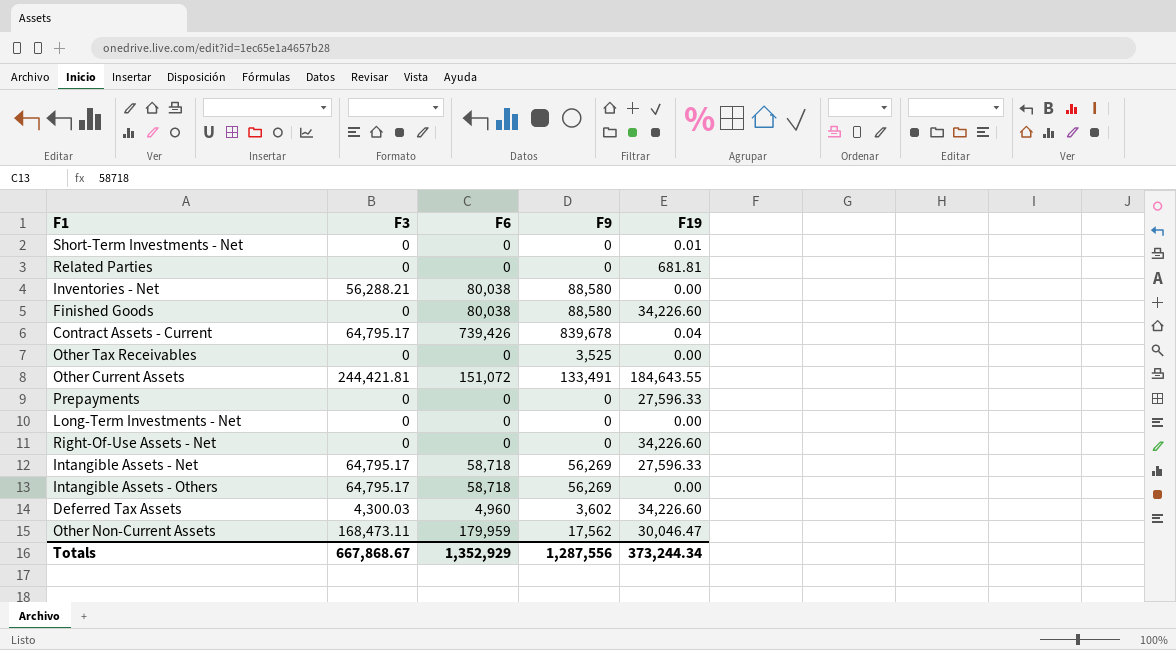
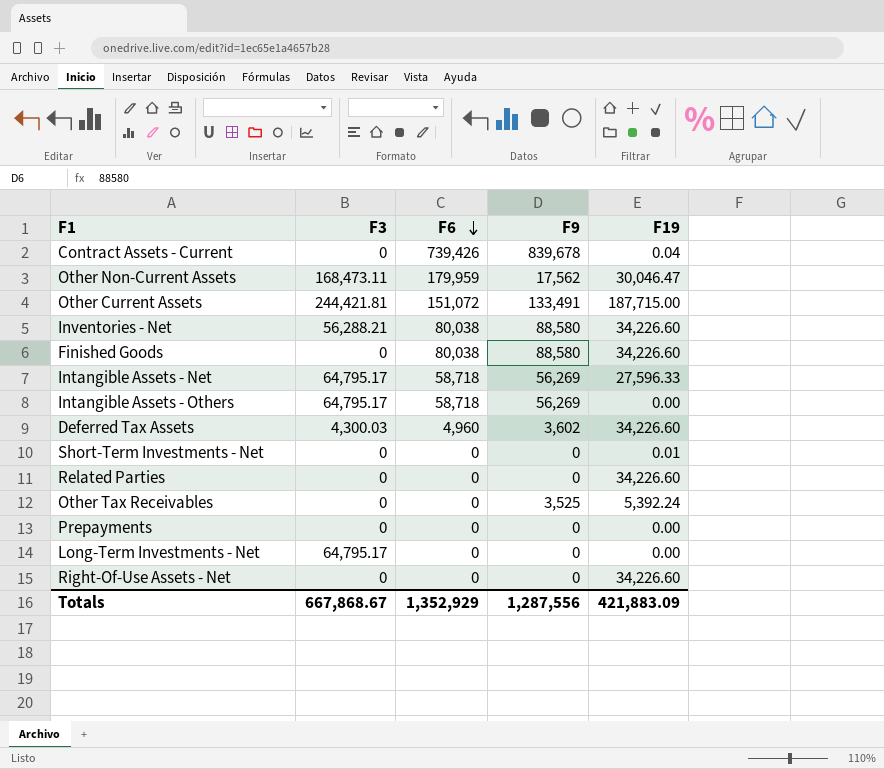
row order: none -> F6 descending
Contract Assets - Current | F3: 64,795.17 -> 0
Other Current Assets | F19: 184,643.55 -> 187,715.00
Inventories - Net | F19: 0.00 -> 34,226.60
Related Parties | F19: 681.81 -> 34,226.60
Other Tax Receivables | F19: 0.00 -> 5,392.24
Prepayments | F19: 27,596.33 -> 0.00
Long-Term Investments - Net | F3: 0 -> 64,795.17
Totals | F19: 373,244.34 -> 421,883.09

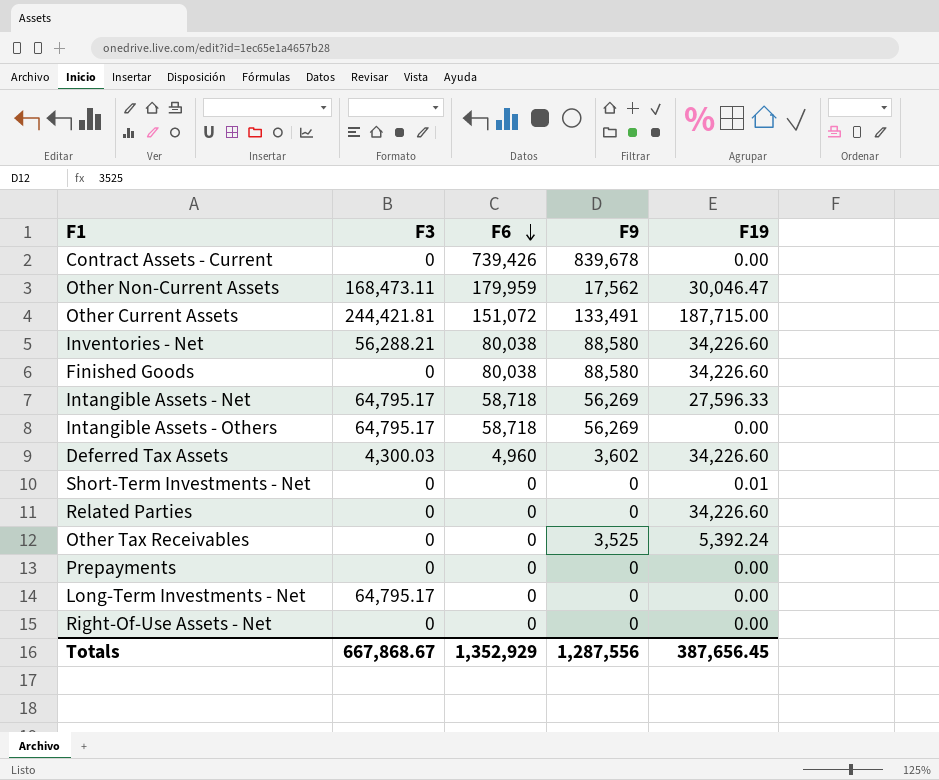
Contract Assets - Current | F19: 0.04 -> 0.00
Right-Of-Use Assets - Net | F19: 34,226.60 -> 0.00
Totals | F19: 421,883.09 -> 387,656.45

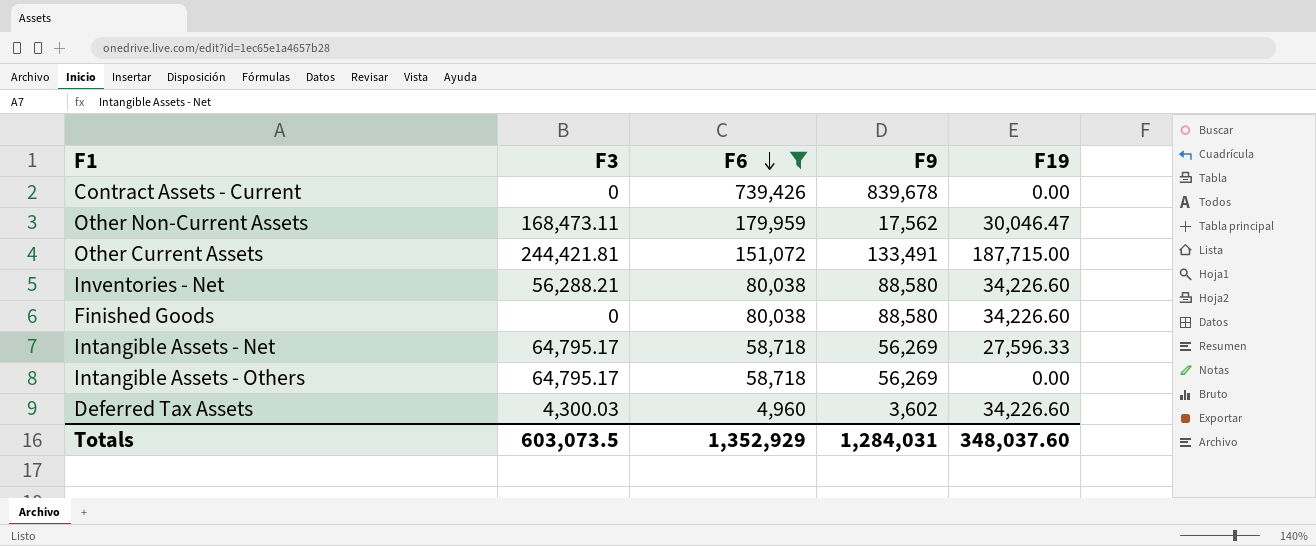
filter: none -> F6 != 0
Totals | F3: 667,868.67 -> 603,073.5
Totals | F9: 1,287,556 -> 1,284,031
Totals | F19: 387,656.45 -> 348,037.60

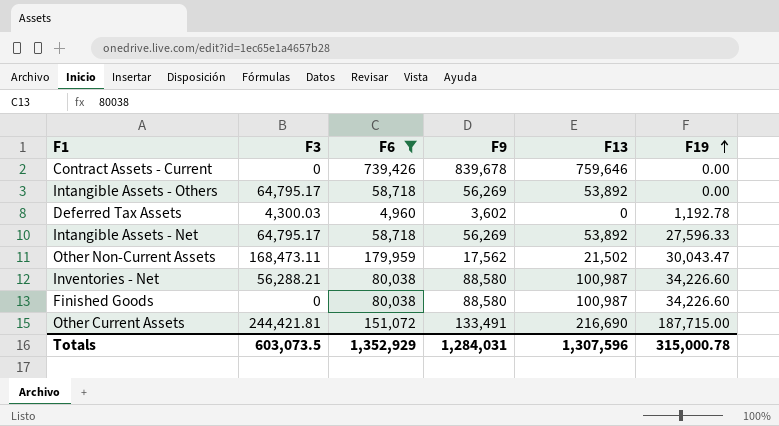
row order: F6 descending -> F19 ascending
column F13 | position: none -> 5
Deferred Tax Assets | F19: 34,226.60 -> 1,192.78
Other Non-Current Assets | F19: 30,046.47 -> 30,043.47
Totals | F19: 348,037.60 -> 315,000.78

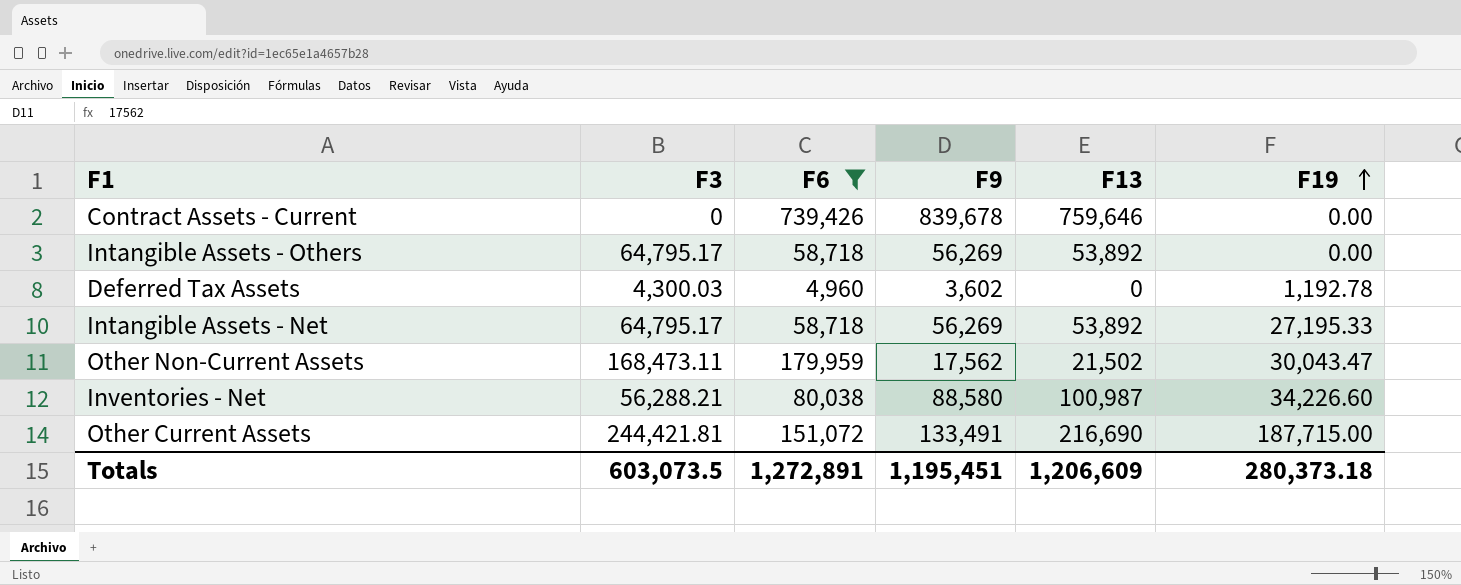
row Finished Goods: 0 | 80,038 | 88,580 | 100,987 | 34,226.60 -> none
Intangible Assets - Net | F19: 27,596.33 -> 27,195.33
Totals | F6: 1,352,929 -> 1,272,891
Totals | F9: 1,284,031 -> 1,195,451
Totals | F13: 1,307,596 -> 1,206,609
Totals | F19: 315,000.78 -> 280,373.18

